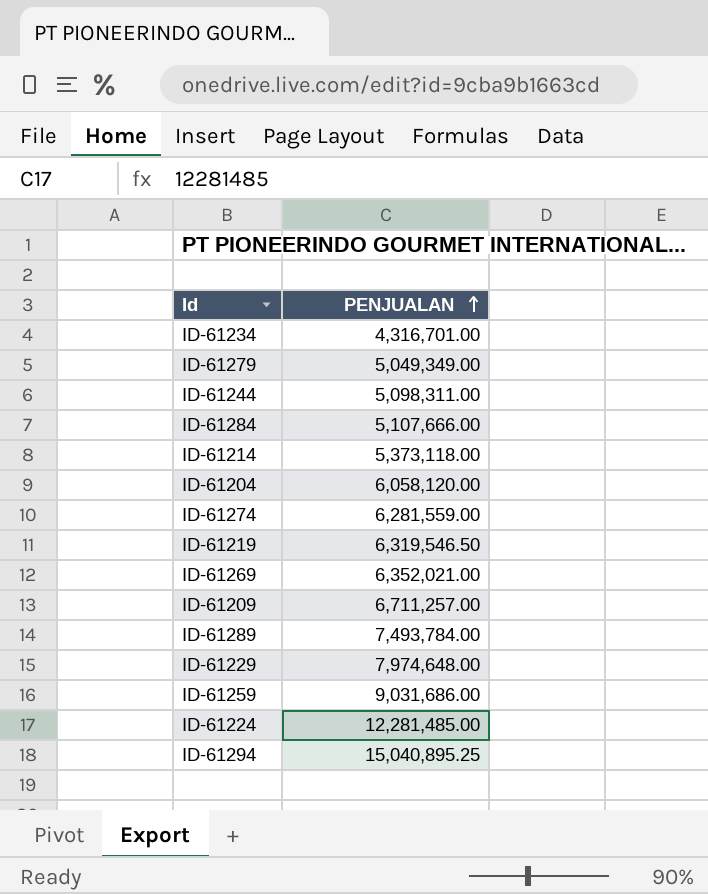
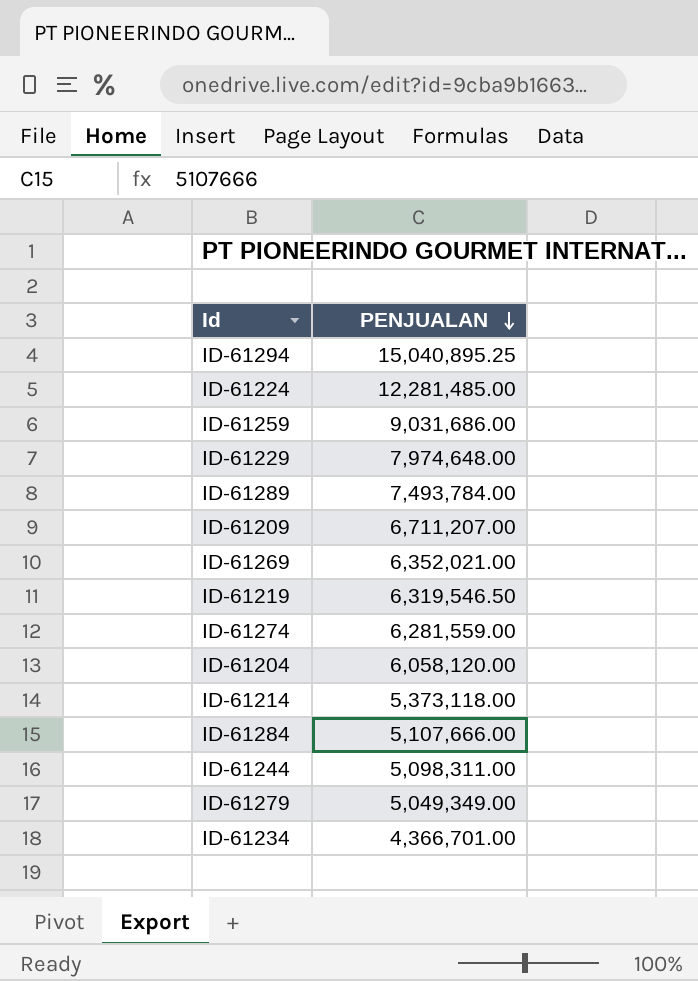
row order: PENJUALAN ascending -> PENJUALAN descending
ID-61209 | PENJUALAN: 6,711,257.00 -> 6,711,207.00
ID-61234 | PENJUALAN: 4,316,701.00 -> 4,366,701.00

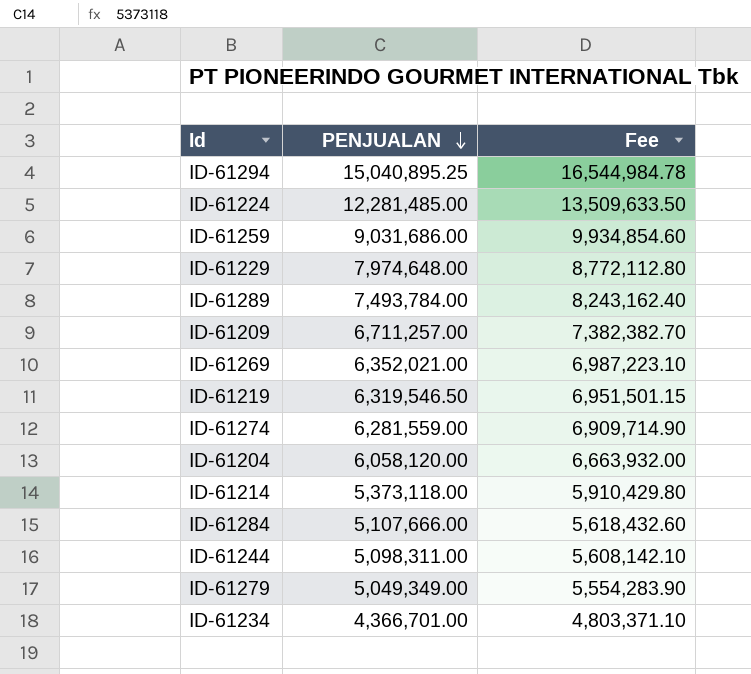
column Fee | formula: none -> [PENJUALAN] * 1.1
ID-61209 | PENJUALAN: 6,711,207.00 -> 6,711,257.00

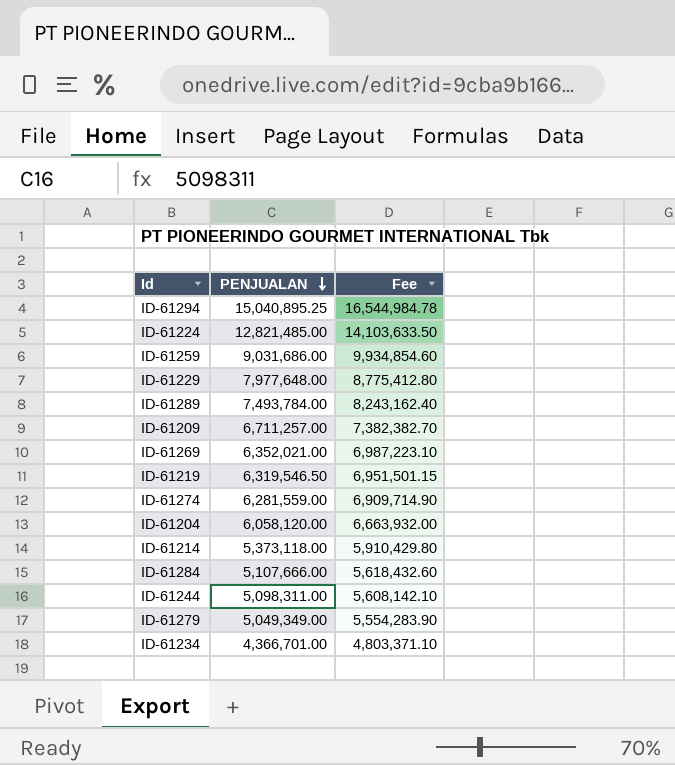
ID-61224 | PENJUALAN: 12,281,485.00 -> 12,821,485.00
ID-61224 | Fee: 13,509,633.50 -> 14,103,633.50
ID-61229 | PENJUALAN: 7,974,648.00 -> 7,977,648.00
ID-61229 | Fee: 8,772,112.80 -> 8,775,412.80

